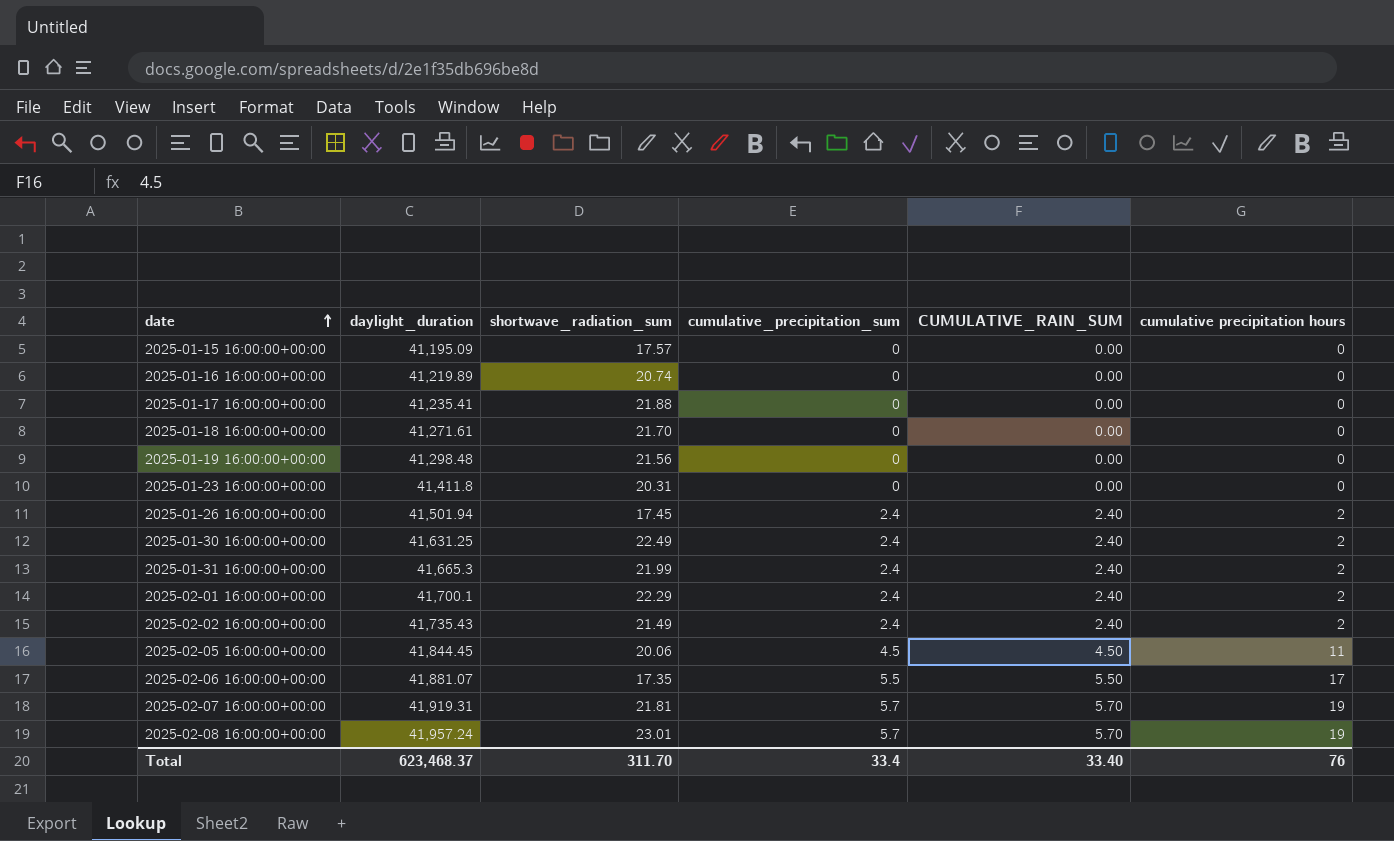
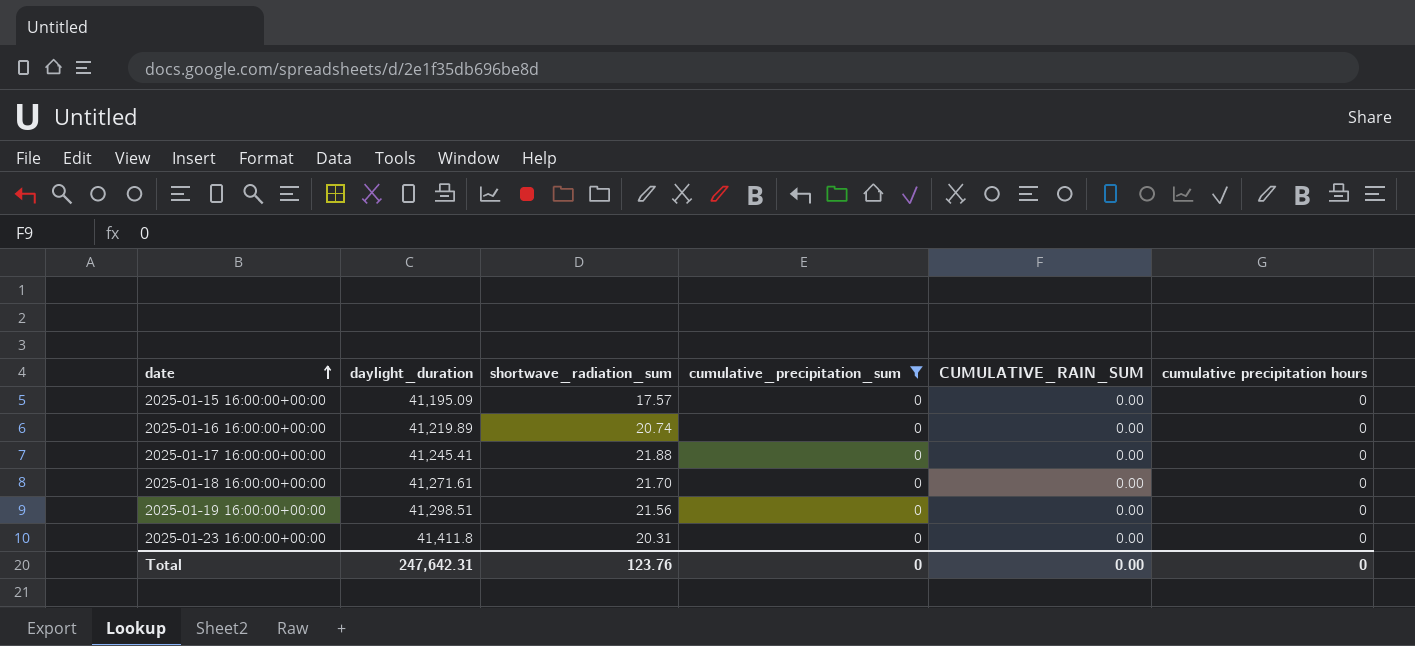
filter: none -> cumulative_precipitation_sum = 0
2025-01-17 16:00:00+00:00 | daylight_duration: 41,235.41 -> 41,245.41
2025-01-19 16:00:00+00:00 | daylight_duration: 41,298.48 -> 41,298.51
Total | daylight_duration: 623,468.37 -> 247,642.31
Total | shortwave_radiation_sum: 311.70 -> 123.76
Total | cumulative_precipitation_sum: 33.4 -> 0
Total | CUMULATIVE_RAIN_SUM: 33.40 -> 0.00
Total | cumulative precipitation hours: 76 -> 0

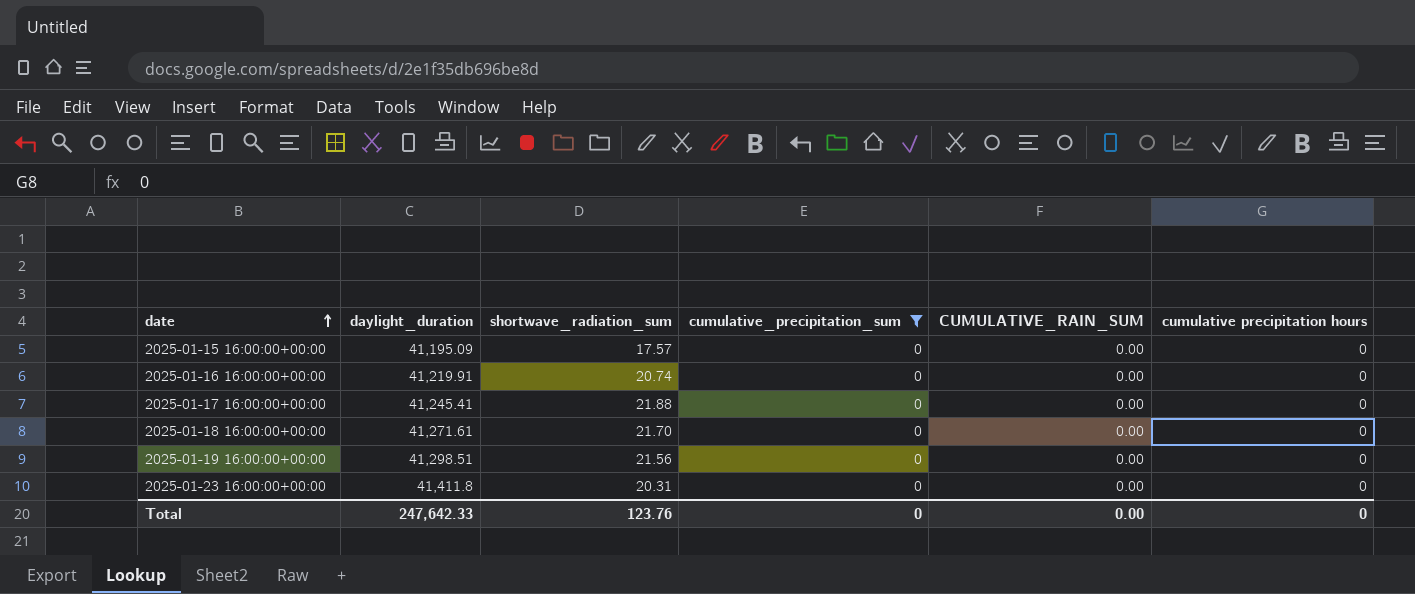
2025-01-16 16:00:00+00:00 | daylight_duration: 41,219.89 -> 41,219.91
Total | daylight_duration: 247,642.31 -> 247,642.33

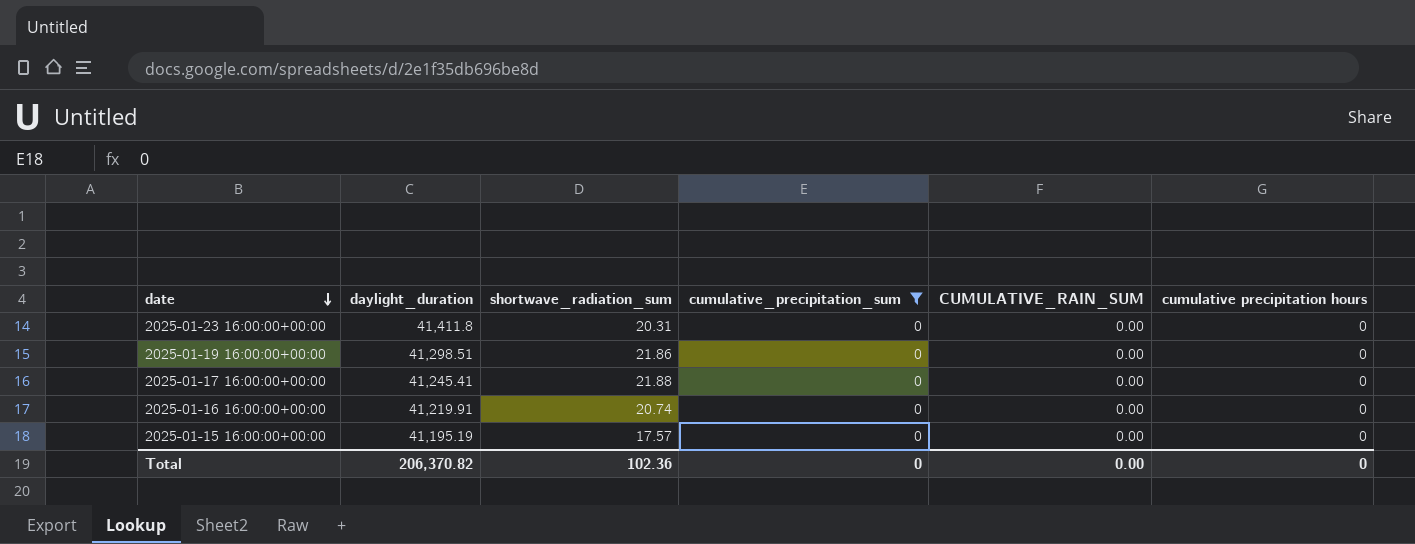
row order: date ascending -> date descending
row 2025-01-18 16:00:00+00:00: 41,271.61 | 21.70 | 0 | 0.00 | 0 -> none
2025-01-19 16:00:00+00:00 | shortwave_radiation_sum: 21.56 -> 21.86
2025-01-15 16:00:00+00:00 | daylight_duration: 41,195.09 -> 41,195.19
Total | daylight_duration: 247,642.33 -> 206,370.82
Total | shortwave_radiation_sum: 123.76 -> 102.36

